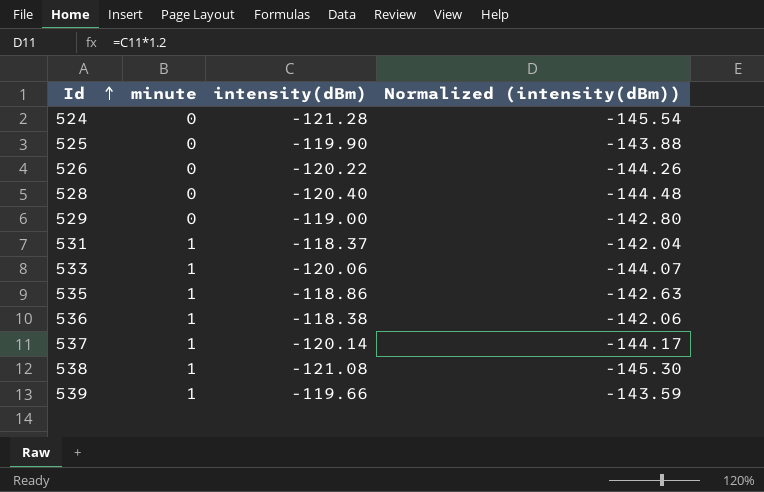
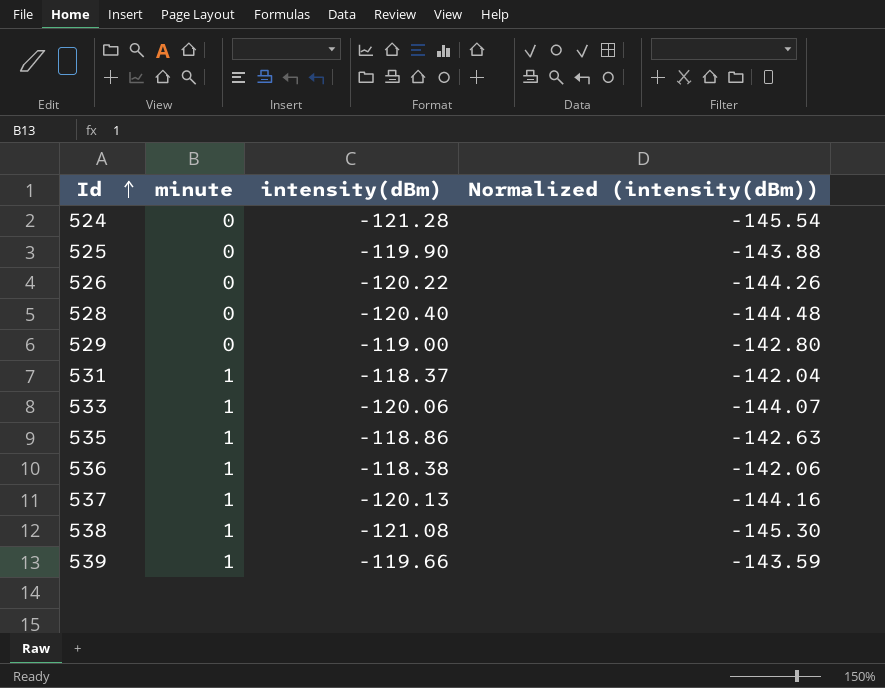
537 | intensity(dBm): -120.14 -> -120.13
537 | Normalized (intensity(dBm)): -144.17 -> -144.16

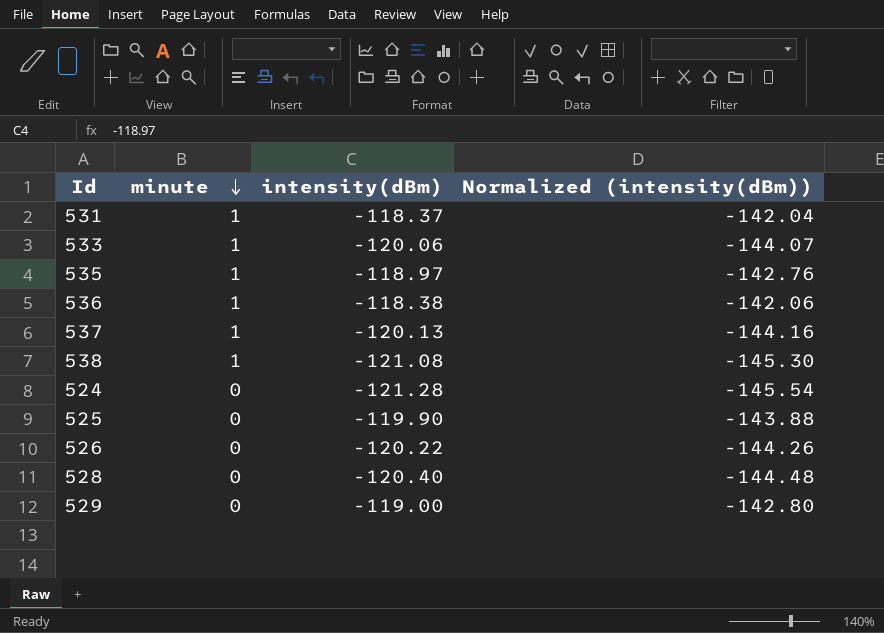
row order: Id ascending -> minute descending
row 539: 1 | -119.66 | -143.59 -> none
535 | intensity(dBm): -118.86 -> -118.97
535 | Normalized (intensity(dBm)): -142.63 -> -142.76

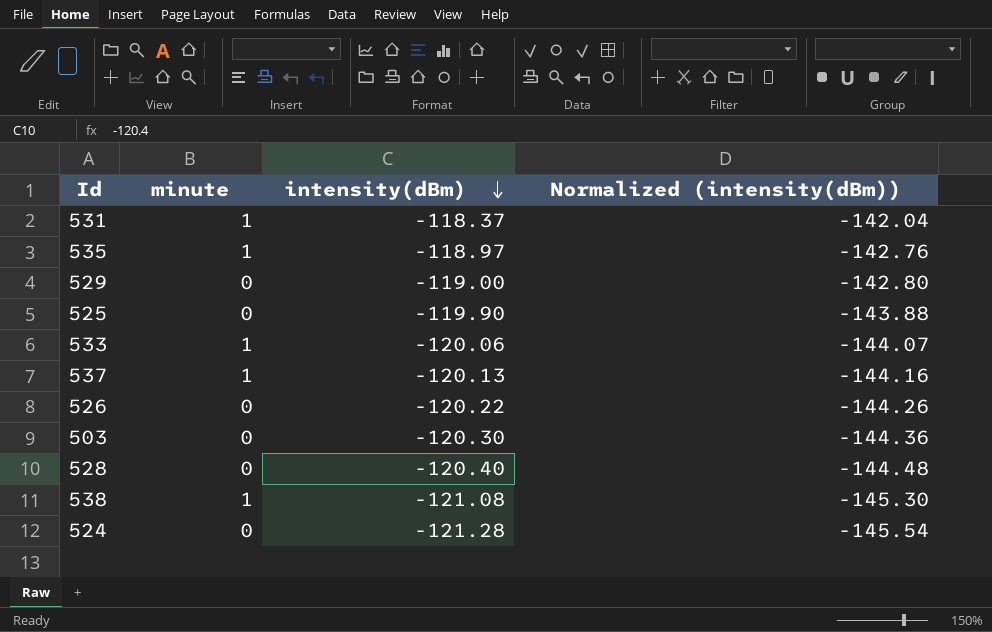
row order: minute descending -> intensity(dBm) descending
row 536: 1 | -118.38 | -142.06 -> none
row 503: none -> 0 | -120.30 | -144.36

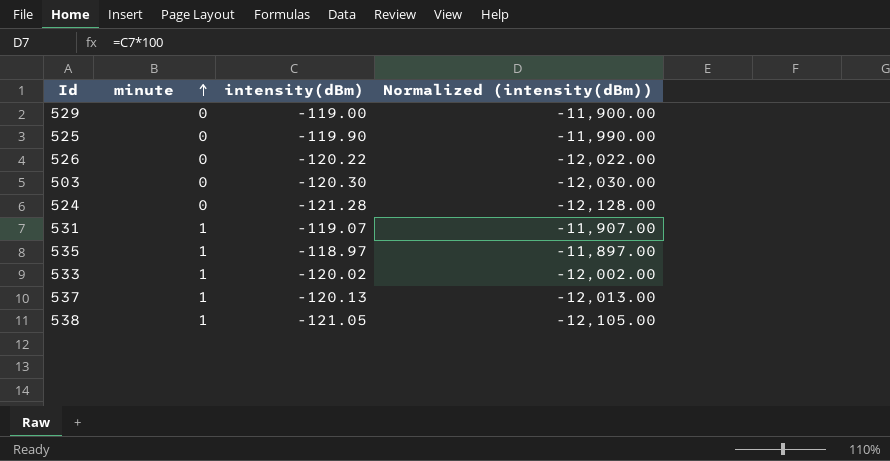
row order: intensity(dBm) descending -> minute ascending
column Normalized (intensity(dBm)) | formula: [intensity(dBm)] * 1.2 -> [intensity(dBm)] * 100
row 528: 0 | -120.40 | -144.48 -> none
531 | intensity(dBm): -118.37 -> -119.07
533 | intensity(dBm): -120.06 -> -120.02
538 | intensity(dBm): -121.08 -> -121.05

